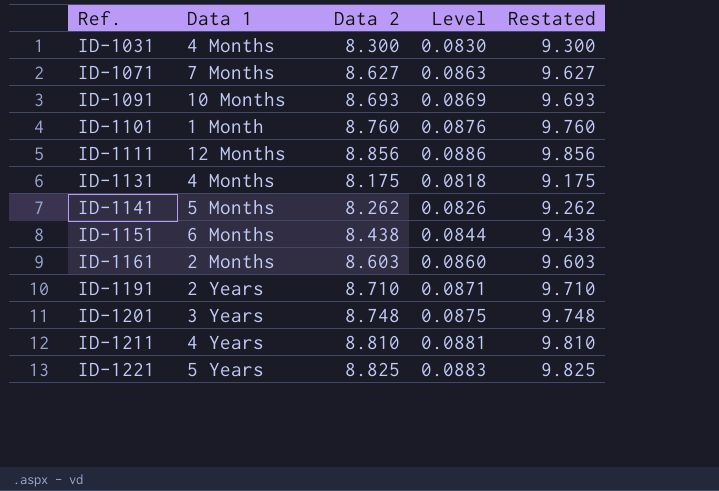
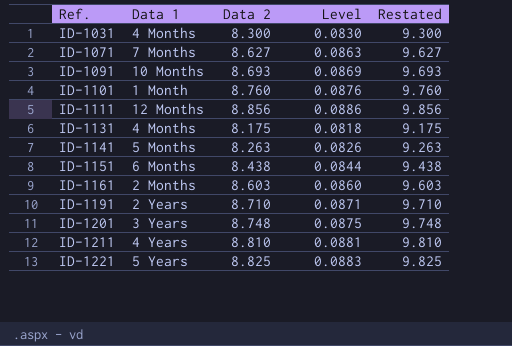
ID-1141 | Data 2: 8.262 -> 8.263
ID-1141 | Restated: 9.262 -> 9.263

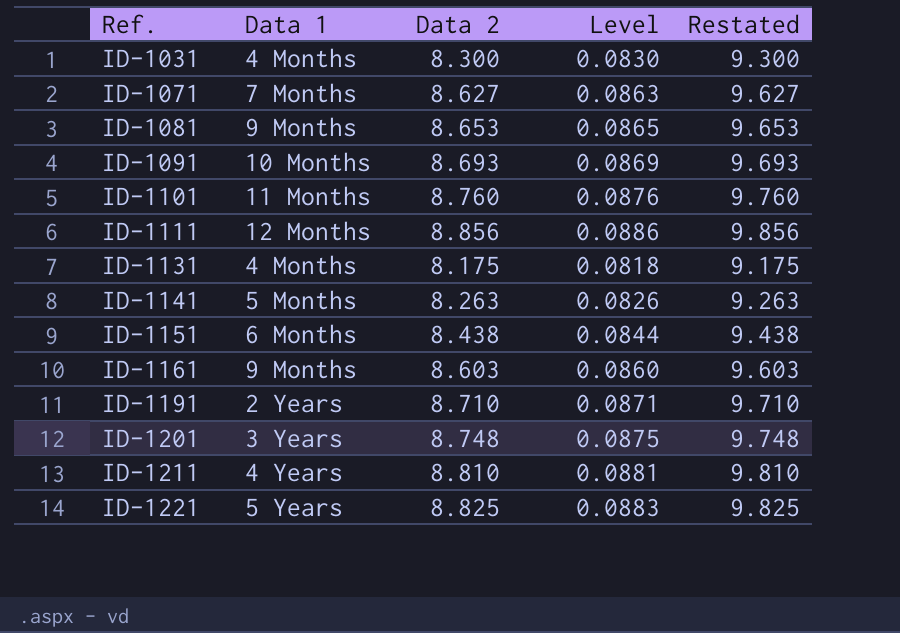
row ID-1081: none -> 9 Months | 8.653 | 0.0865 | 9.653
ID-1101 | Data 1: 1 Month -> 11 Months
ID-1161 | Data 1: 2 Months -> 9 Months

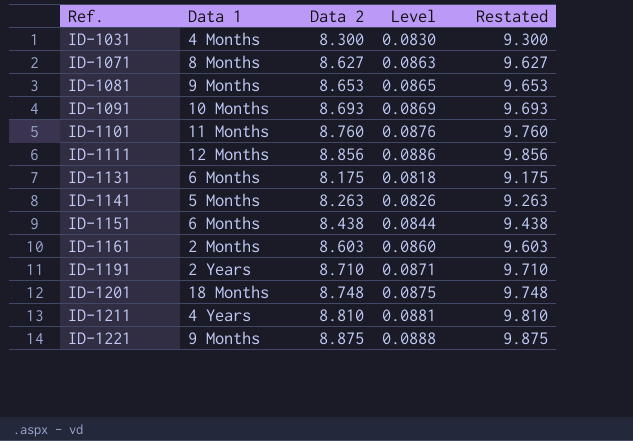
ID-1071 | Data 1: 7 Months -> 8 Months
ID-1131 | Data 1: 4 Months -> 6 Months
ID-1161 | Data 1: 9 Months -> 2 Months
ID-1201 | Data 1: 3 Years -> 18 Months
ID-1221 | Data 1: 5 Years -> 9 Months
ID-1221 | Data 2: 8.825 -> 8.875
ID-1221 | Level: 0.0883 -> 0.0888
ID-1221 | Restated: 9.825 -> 9.875

